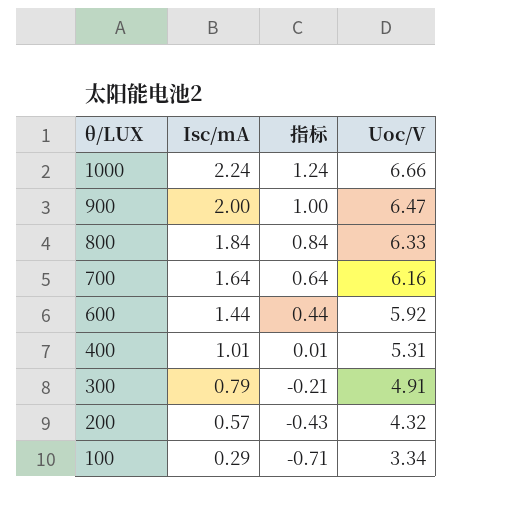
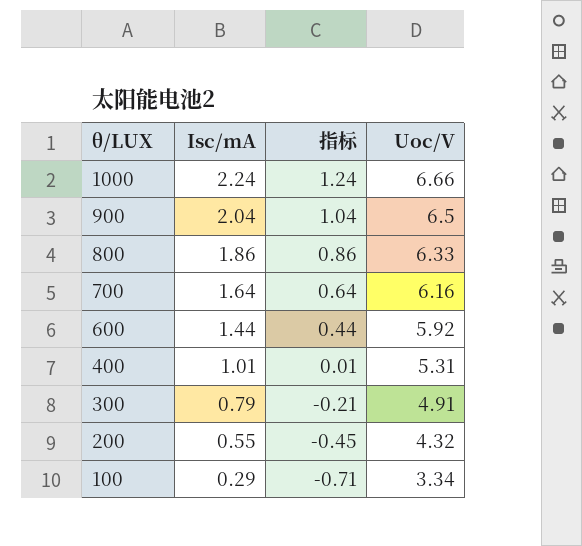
900 | Isc/mA: 2.00 -> 2.04
900 | 指标: 1.00 -> 1.04
900 | Uoc/V: 6.47 -> 6.5
800 | Isc/mA: 1.84 -> 1.86
800 | 指标: 0.84 -> 0.86
200 | Isc/mA: 0.57 -> 0.55
200 | 指标: -0.43 -> -0.45

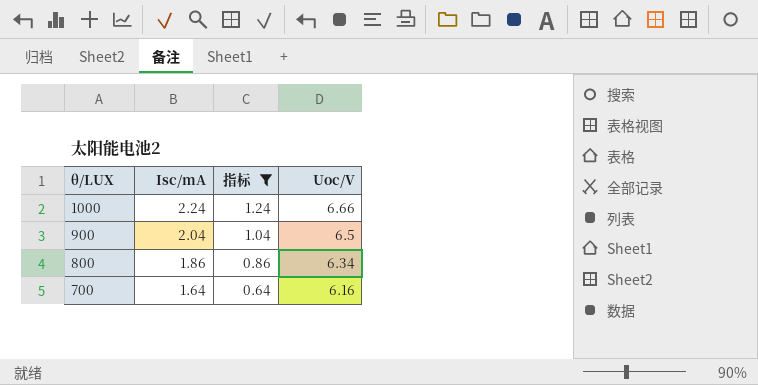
filter: none -> 指标 >= 0.64
800 | Uoc/V: 6.33 -> 6.34

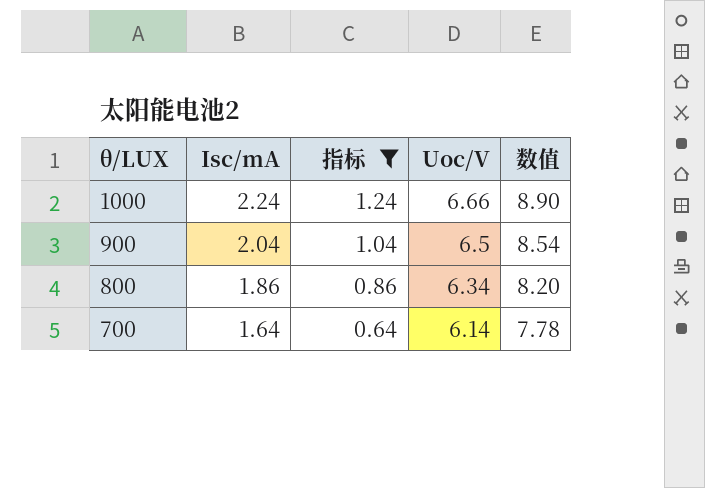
column 数值 | formula: none -> [Isc/mA] + [Uoc/V]
700 | Uoc/V: 6.16 -> 6.14

